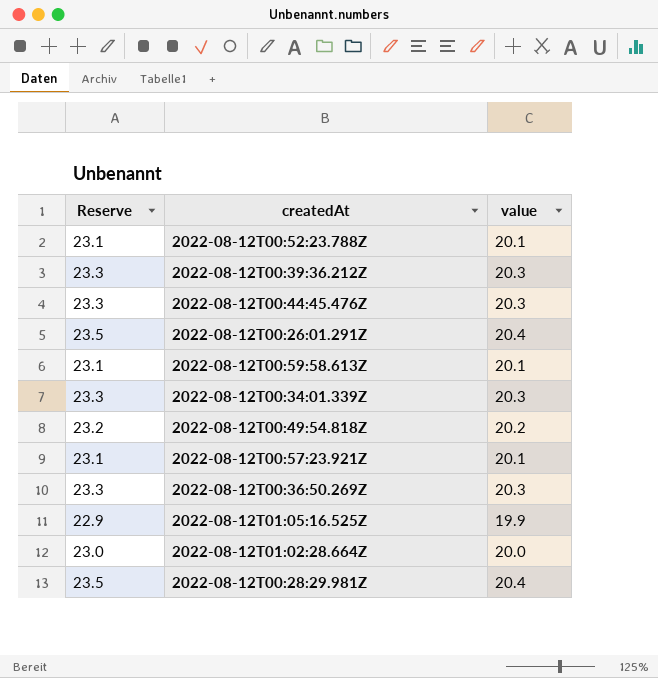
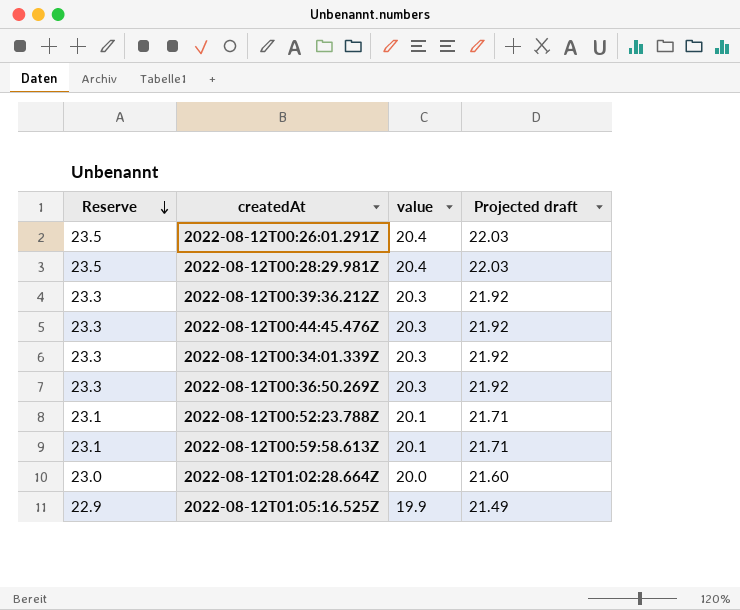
row order: none -> Reserve descending
column Projected draft | formula: none -> [value] * 1.08
row 2022-08-12T00:49:54.818Z: 23.2 | 20.2 -> none
row 2022-08-12T00:57:23.921Z: 23.1 | 20.1 -> none

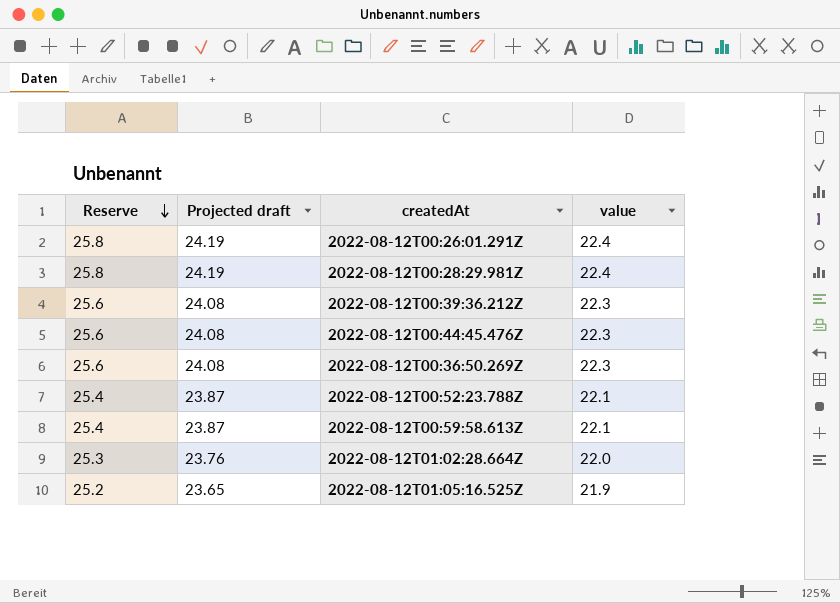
column Projected draft | position: 4 -> 2
row 2022-08-12T00:34:01.339Z: 23.3 | 20.3 | 21.92 -> none
2022-08-12T00:26:01.291Z | Reserve: 23.5 -> 25.8
2022-08-12T00:26:01.291Z | Projected draft: 22.03 -> 24.19
2022-08-12T00:26:01.291Z | value: 20.4 -> 22.4
2022-08-12T00:28:29.981Z | Reserve: 23.5 -> 25.8
2022-08-12T00:28:29.981Z | Projected draft: 22.03 -> 24.19
2022-08-12T00:28:29.981Z | value: 20.4 -> 22.4
2022-08-12T00:39:36.212Z | Reserve: 23.3 -> 25.6
2022-08-12T00:39:36.212Z | Projected draft: 21.92 -> 24.08
2022-08-12T00:39:36.212Z | value: 20.3 -> 22.3
2022-08-12T00:44:45.476Z | Reserve: 23.3 -> 25.6
2022-08-12T00:44:45.476Z | Projected draft: 21.92 -> 24.08
2022-08-12T00:44:45.476Z | value: 20.3 -> 22.3
2022-08-12T00:36:50.269Z | Reserve: 23.3 -> 25.6
2022-08-12T00:36:50.269Z | Projected draft: 21.92 -> 24.08
2022-08-12T00:36:50.269Z | value: 20.3 -> 22.3
2022-08-12T00:52:23.788Z | Reserve: 23.1 -> 25.4
2022-08-12T00:52:23.788Z | Projected draft: 21.71 -> 23.87
2022-08-12T00:52:23.788Z | value: 20.1 -> 22.1
2022-08-12T00:59:58.613Z | Reserve: 23.1 -> 25.4
2022-08-12T00:59:58.613Z | Projected draft: 21.71 -> 23.87
2022-08-12T00:59:58.613Z | value: 20.1 -> 22.1
2022-08-12T01:02:28.664Z | Reserve: 23.0 -> 25.3
2022-08-12T01:02:28.664Z | Projected draft: 21.60 -> 23.76
2022-08-12T01:02:28.664Z | value: 20.0 -> 22.0
2022-08-12T01:05:16.525Z | Reserve: 22.9 -> 25.2
2022-08-12T01:05:16.525Z | Projected draft: 21.49 -> 23.65
2022-08-12T01:05:16.525Z | value: 19.9 -> 21.9

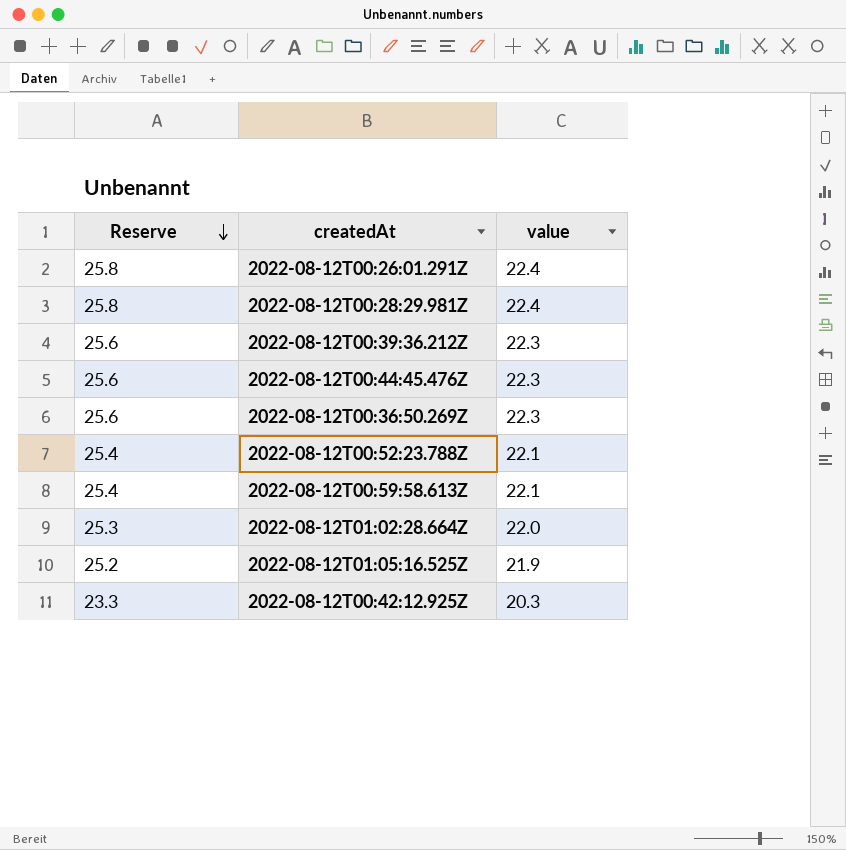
column Projected draft | formula: [value] * 1.08 -> none
row 2022-08-12T00:42:12.925Z: none -> 23.3 | 20.3

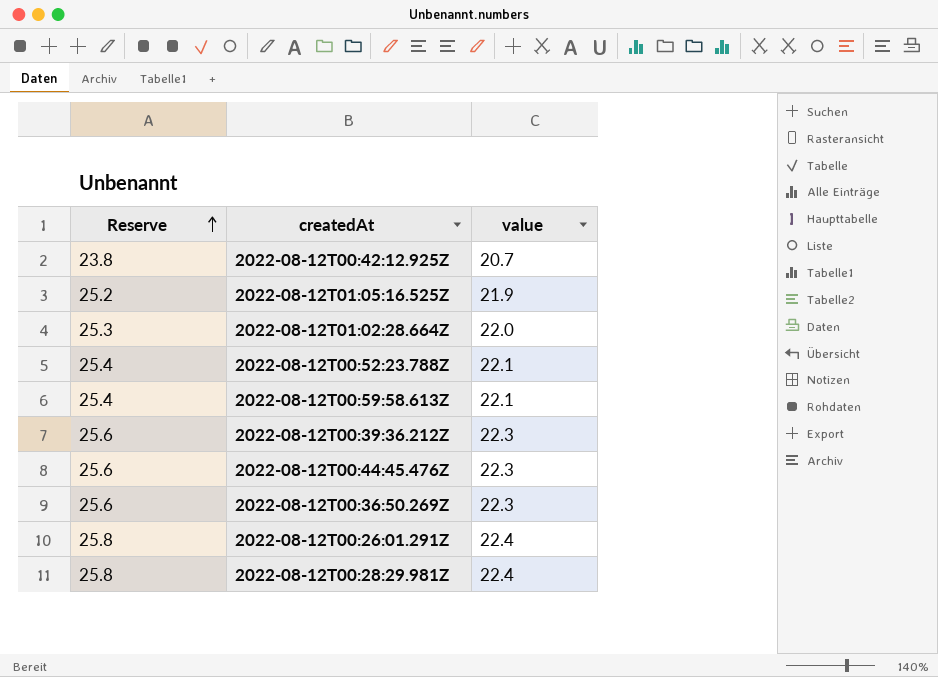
row order: Reserve descending -> Reserve ascending
2022-08-12T00:42:12.925Z | Reserve: 23.3 -> 23.8
2022-08-12T00:42:12.925Z | value: 20.3 -> 20.7

